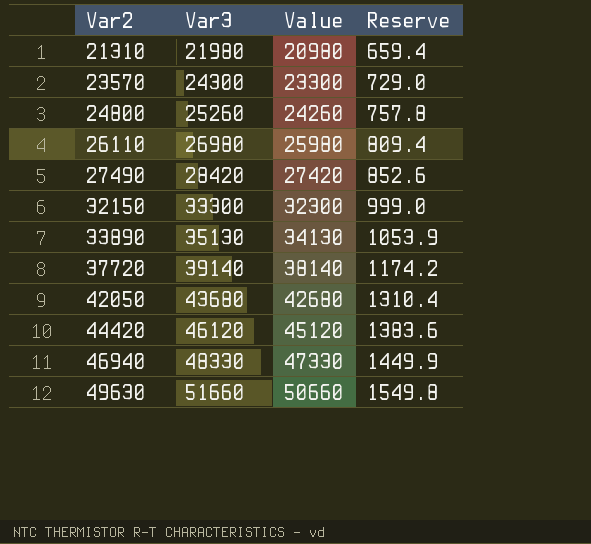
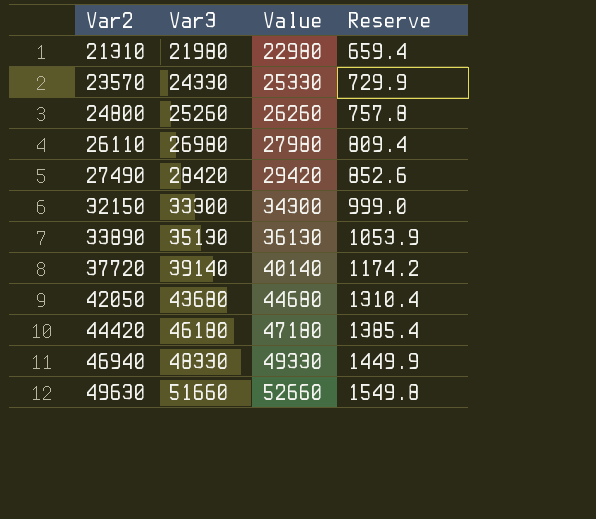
column Value | formula: [Var3] - 1000 -> [Var3] + 1000
23570 | Var3: 24300 -> 24330
23570 | Reserve: 729.0 -> 729.9
44420 | Var3: 46120 -> 46180
44420 | Reserve: 1383.6 -> 1385.4

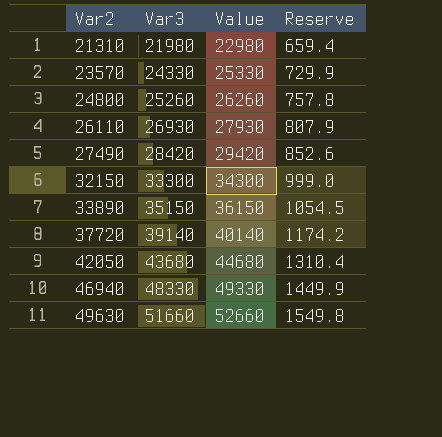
row 44420: 46180 | 47180 | 1385.4 -> none
26110 | Var3: 26980 -> 26930
26110 | Value: 27980 -> 27930
26110 | Reserve: 809.4 -> 807.9
33890 | Var3: 35130 -> 35150
33890 | Value: 36130 -> 36150
33890 | Reserve: 1053.9 -> 1054.5

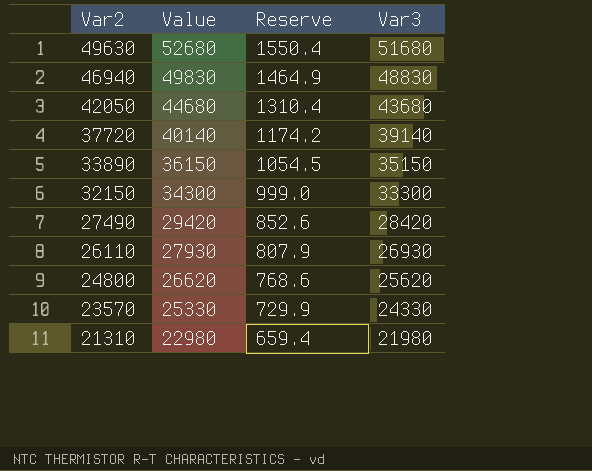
row order: Var2 ascending -> Var2 descending
column Var3 | position: 2 -> 4
49630 | Value: 52660 -> 52680
49630 | Reserve: 1549.8 -> 1550.4
49630 | Var3: 51660 -> 51680
46940 | Value: 49330 -> 49830
46940 | Reserve: 1449.9 -> 1464.9
46940 | Var3: 48330 -> 48830
24800 | Value: 26260 -> 26620
24800 | Reserve: 757.8 -> 768.6
24800 | Var3: 25260 -> 25620

